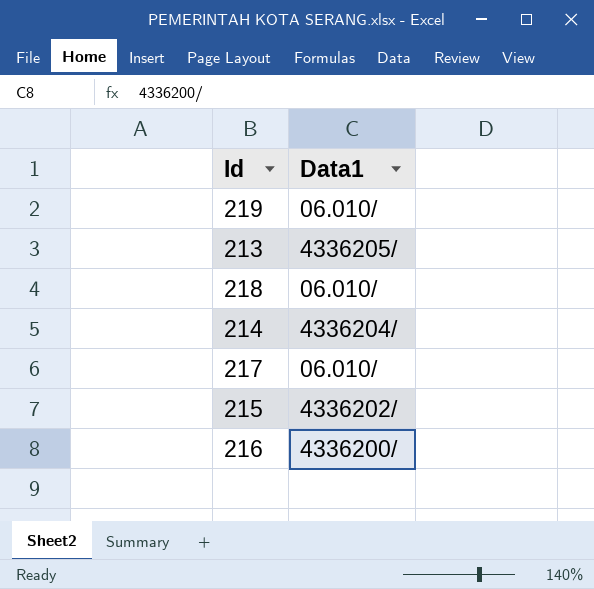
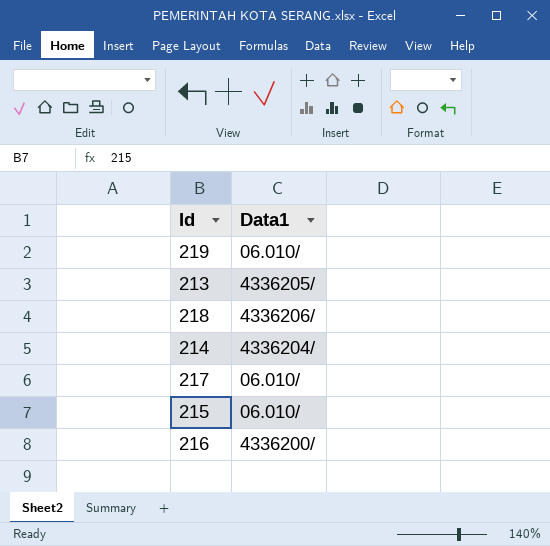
218 | Data1: 06.010/ -> 4336206/
215 | Data1: 4336202/ -> 06.010/

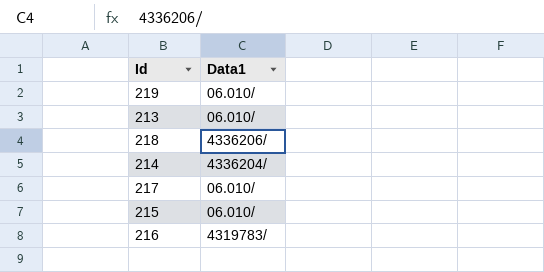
213 | Data1: 4336205/ -> 06.010/
216 | Data1: 4336200/ -> 4319783/

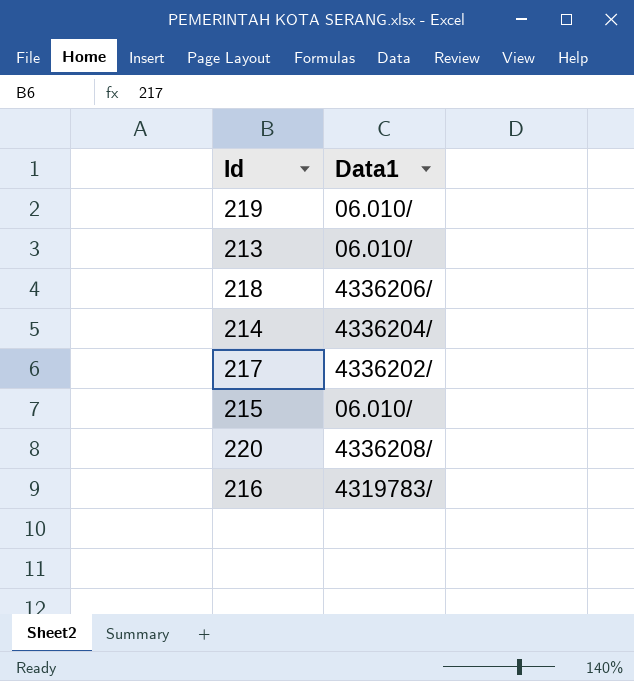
217 | Data1: 06.010/ -> 4336202/
row 220: none -> 4336208/

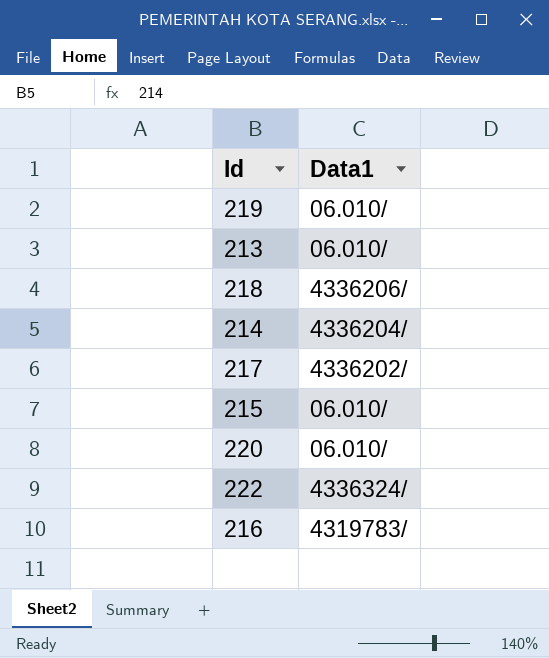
220 | Data1: 4336208/ -> 06.010/
row 222: none -> 4336324/

